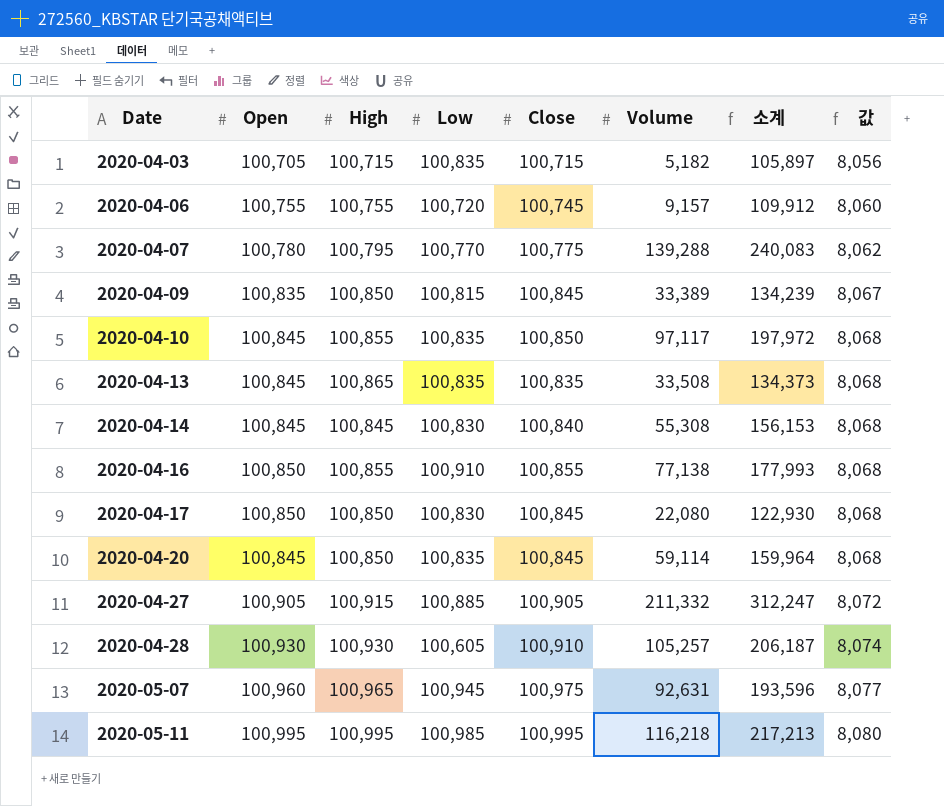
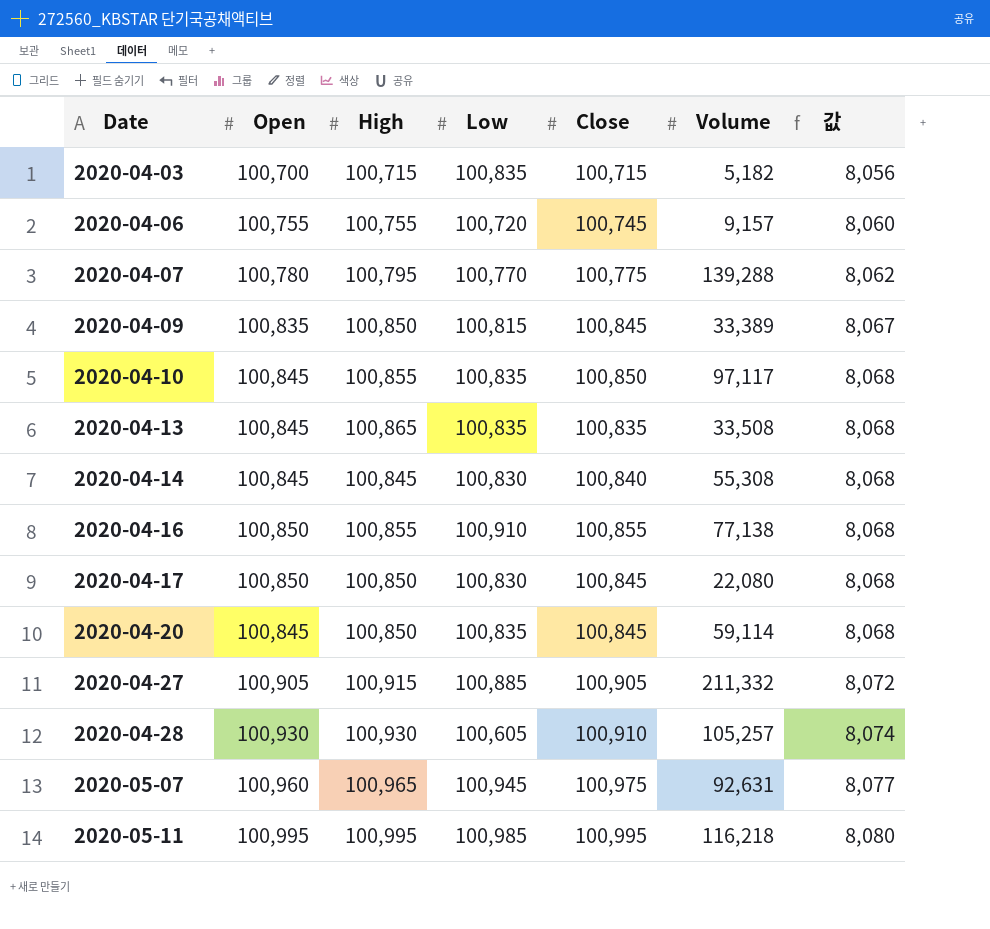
column 소계 | formula: [High] + [Volume] -> none
2020-04-03 | Open: 100,705 -> 100,700

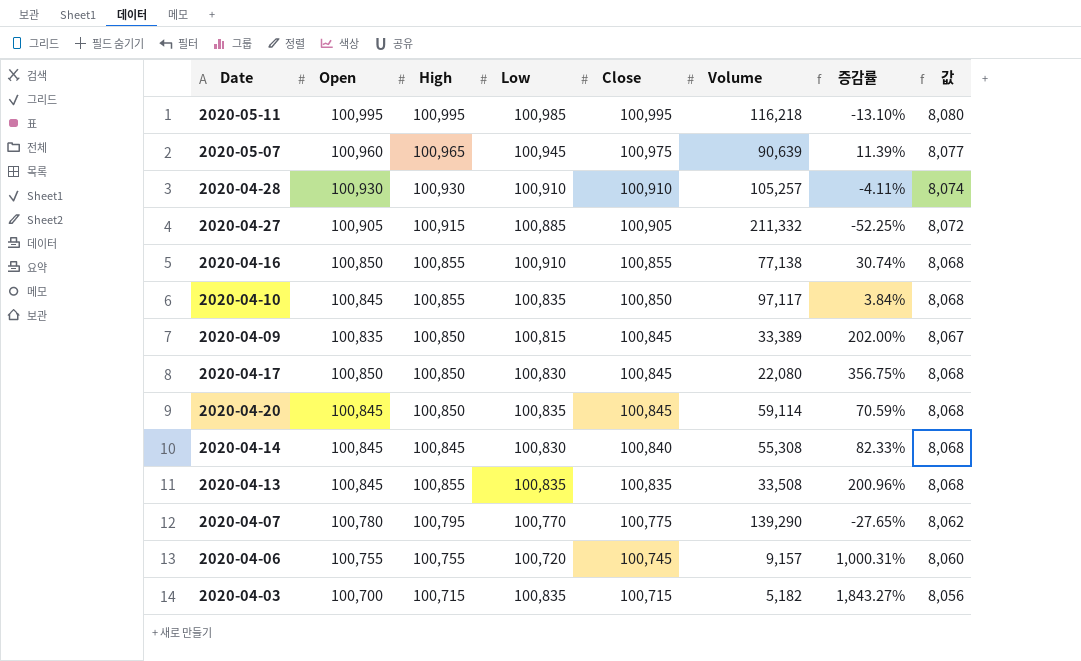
row order: Date ascending -> Close descending
column 증감률 | formula: none -> ([Open] - [Volume]) / [Volume]
2020-05-07 | Volume: 92,631 -> 90,639
2020-04-28 | Low: 100,605 -> 100,910
2020-04-13 | High: 100,865 -> 100,855
2020-04-07 | Volume: 139,288 -> 139,290

